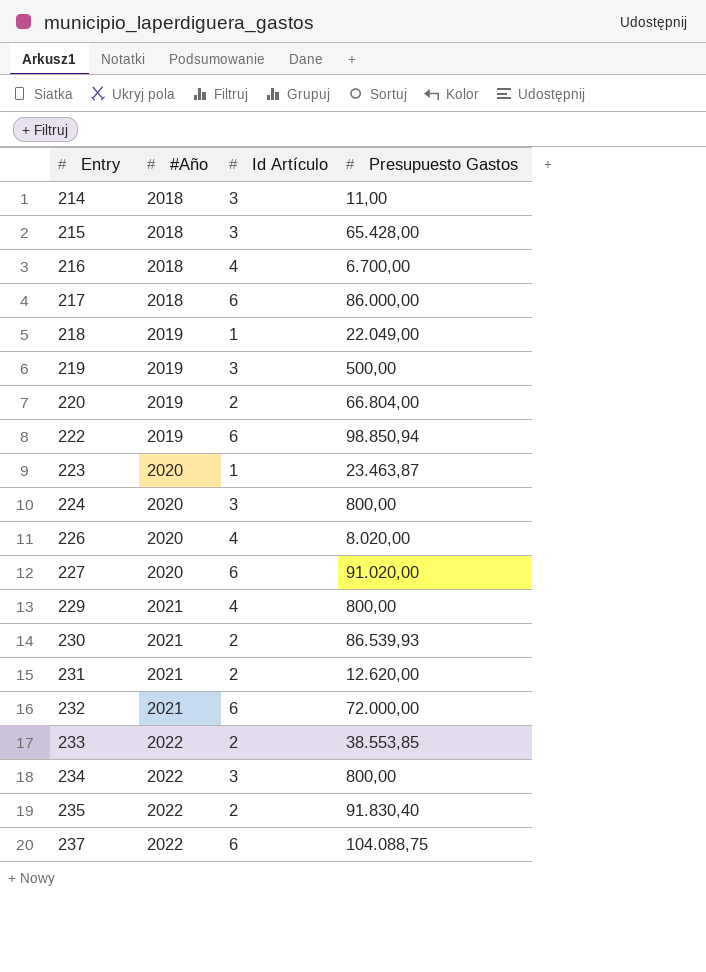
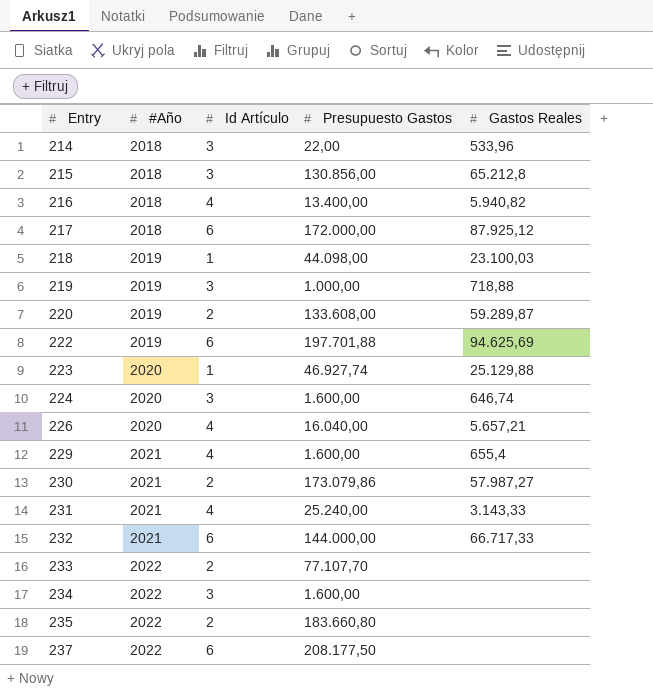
column Gastos Reales | position: none -> 5
row 227: 2020 | 6 | 91.020,00 -> none
214 | Presupuesto Gastos: 11,00 -> 22,00
215 | Presupuesto Gastos: 65.428,00 -> 130.856,00
216 | Presupuesto Gastos: 6.700,00 -> 13.400,00
217 | Presupuesto Gastos: 86.000,00 -> 172.000,00
218 | Presupuesto Gastos: 22.049,00 -> 44.098,00
219 | Presupuesto Gastos: 500,00 -> 1.000,00
220 | Presupuesto Gastos: 66.804,00 -> 133.608,00
222 | Presupuesto Gastos: 98.850,94 -> 197.701,88
223 | Presupuesto Gastos: 23.463,87 -> 46.927,74
224 | Presupuesto Gastos: 800,00 -> 1.600,00
226 | Presupuesto Gastos: 8.020,00 -> 16.040,00
229 | Presupuesto Gastos: 800,00 -> 1.600,00
230 | Presupuesto Gastos: 86.539,93 -> 173.079,86
231 | Id Artículo: 2 -> 4
231 | Presupuesto Gastos: 12.620,00 -> 25.240,00
232 | Presupuesto Gastos: 72.000,00 -> 144.000,00
233 | Presupuesto Gastos: 38.553,85 -> 77.107,70
234 | Presupuesto Gastos: 800,00 -> 1.600,00
235 | Presupuesto Gastos: 91.830,40 -> 183.660,80
237 | Presupuesto Gastos: 104.088,75 -> 208.177,50

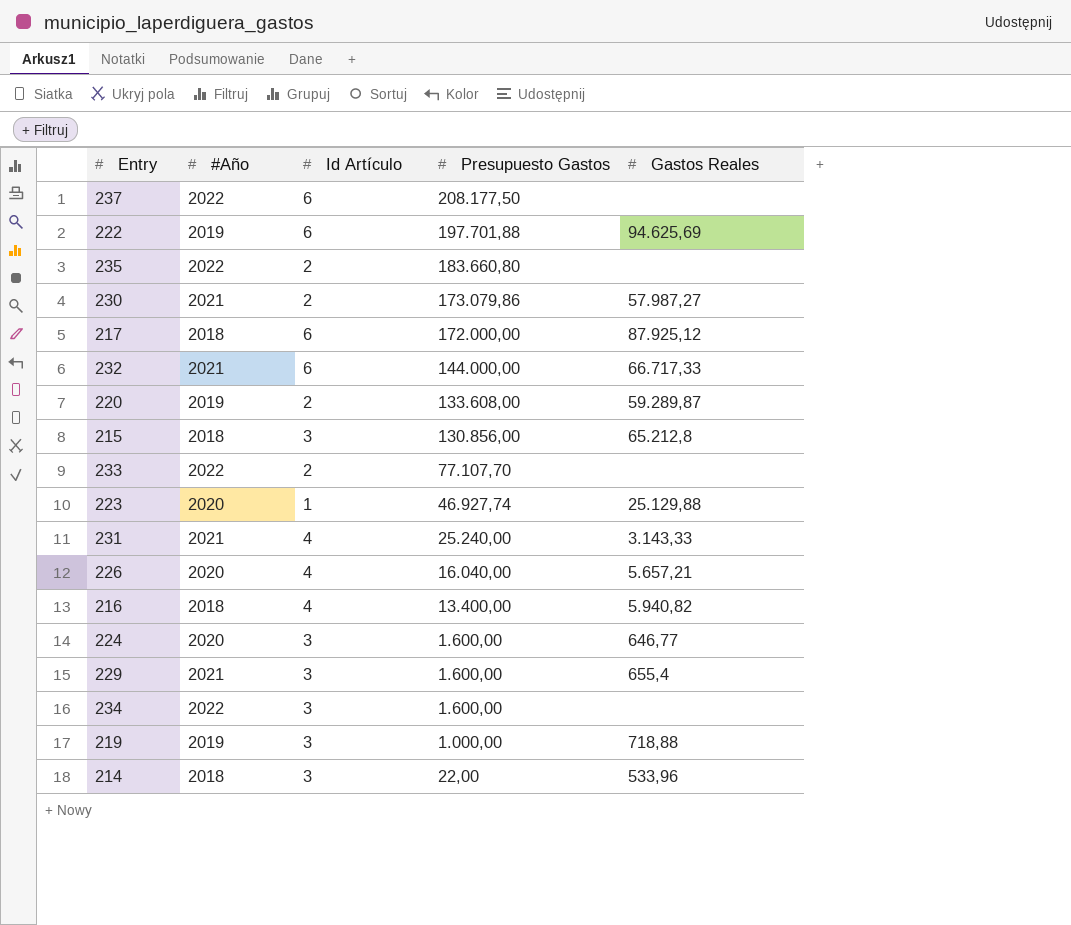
row order: Entry ascending -> Presupuesto Gastos descending
row 218: 2019 | 1 | 44.098,00 | 23.100,03 -> none
224 | Gastos Reales: 646,74 -> 646,77
229 | Id Artículo: 4 -> 3

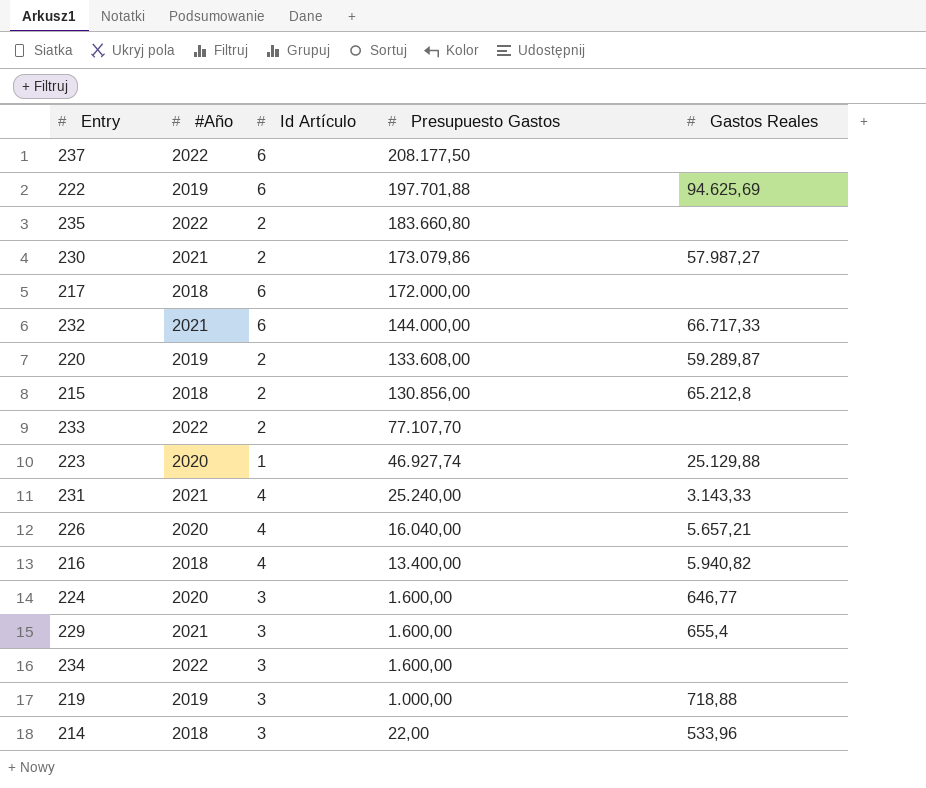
217 | Gastos Reales: 87.925,12 -> none
215 | Id Artículo: 3 -> 2

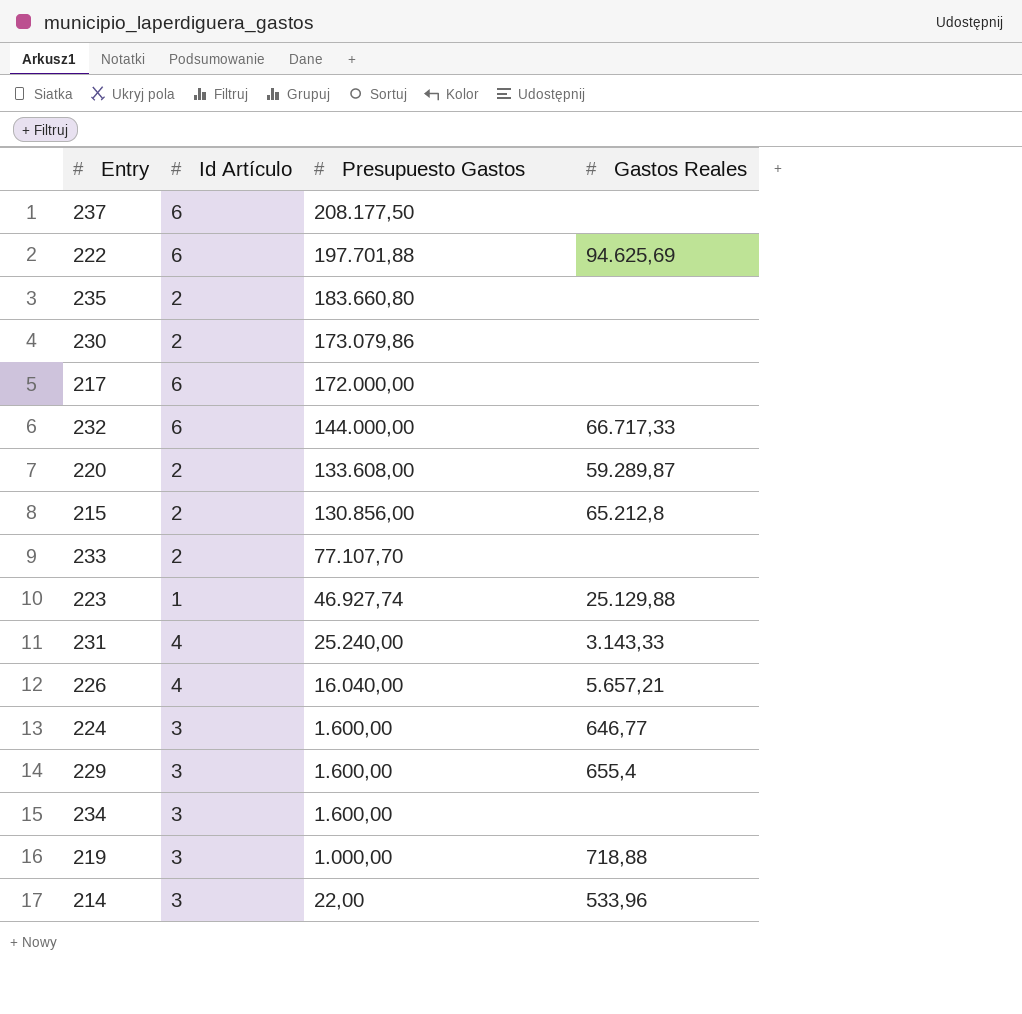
column #Año | position: 2 -> none
row 216: 2018 | 4 | 13.400,00 | 5.940,82 -> none
230 | Gastos Reales: 57.987,27 -> none

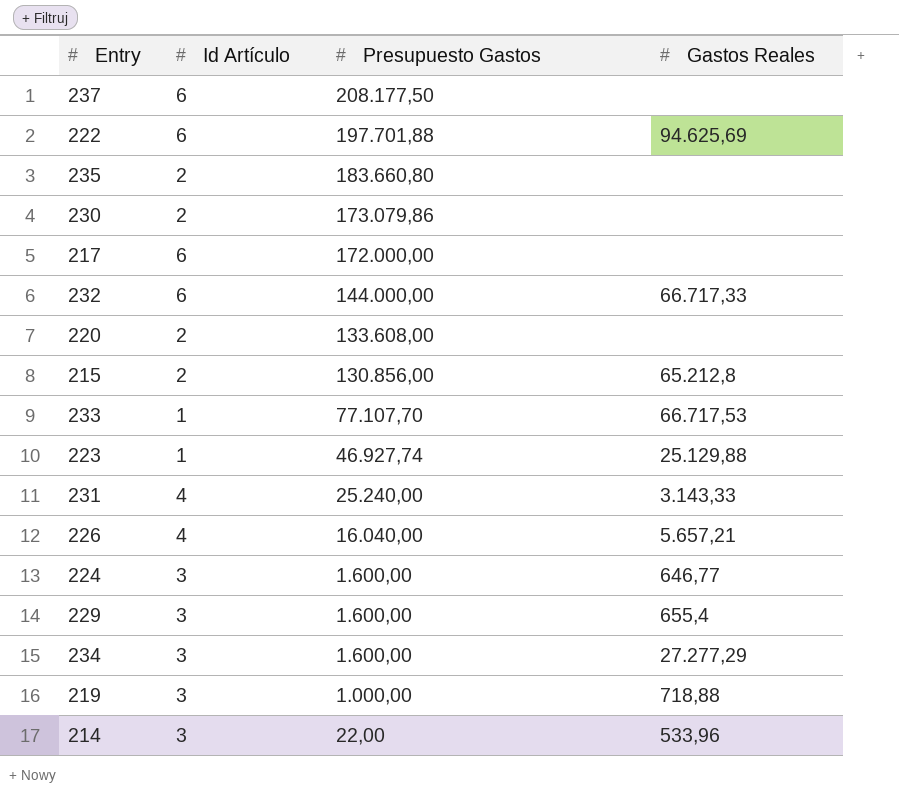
220 | Gastos Reales: 59.289,87 -> none
233 | Id Artículo: 2 -> 1
233 | Gastos Reales: none -> 66.717,53
234 | Gastos Reales: none -> 27.277,29

